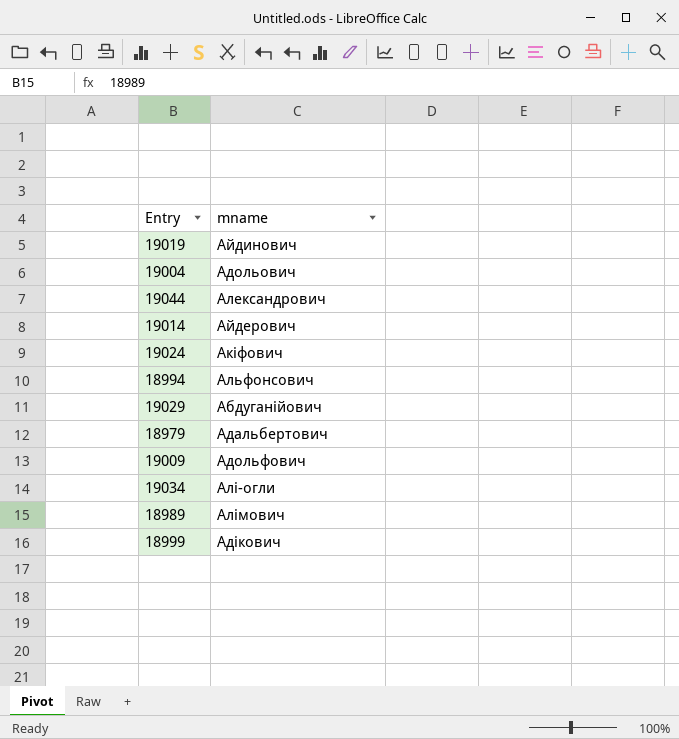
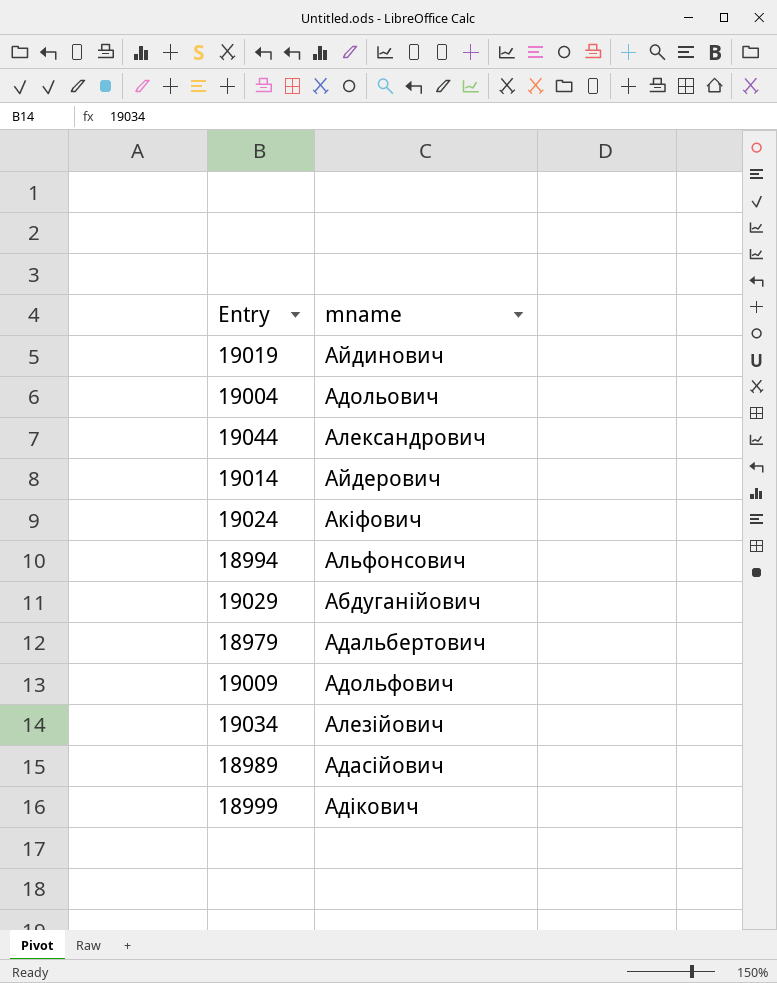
19034 | mname: Алі-огли -> Алезійович
18989 | mname: Алімович -> Адасійович

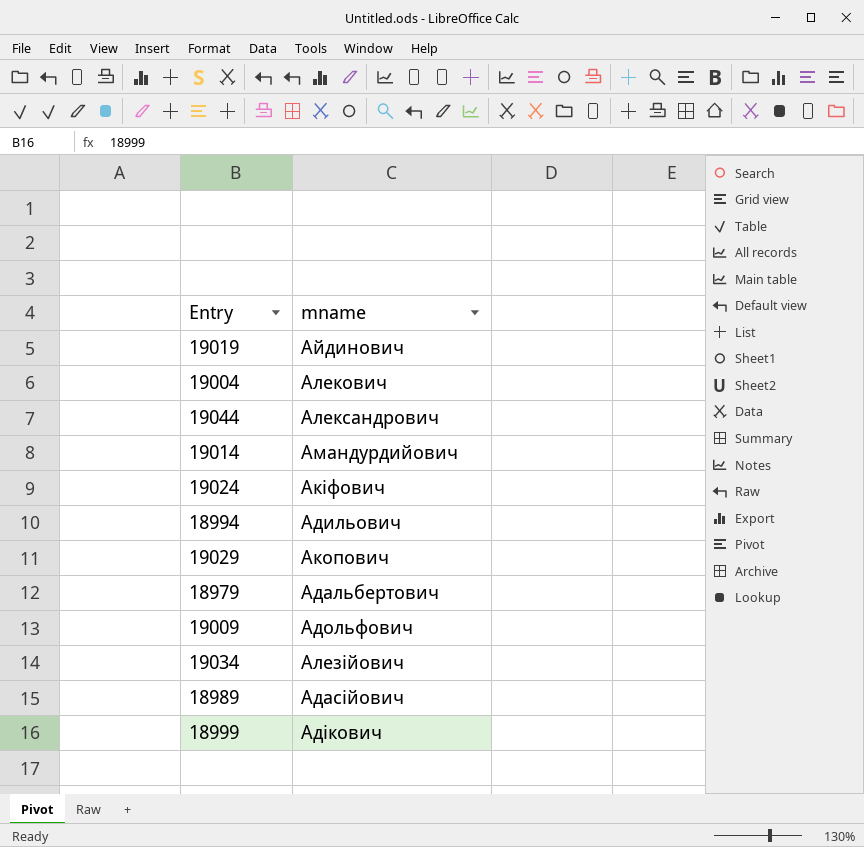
19004 | mname: Адольович -> Алекович
19014 | mname: Айдерович -> Амандурдийович
18994 | mname: Альфонсович -> Адильович
19029 | mname: Абдуганійович -> Акопович

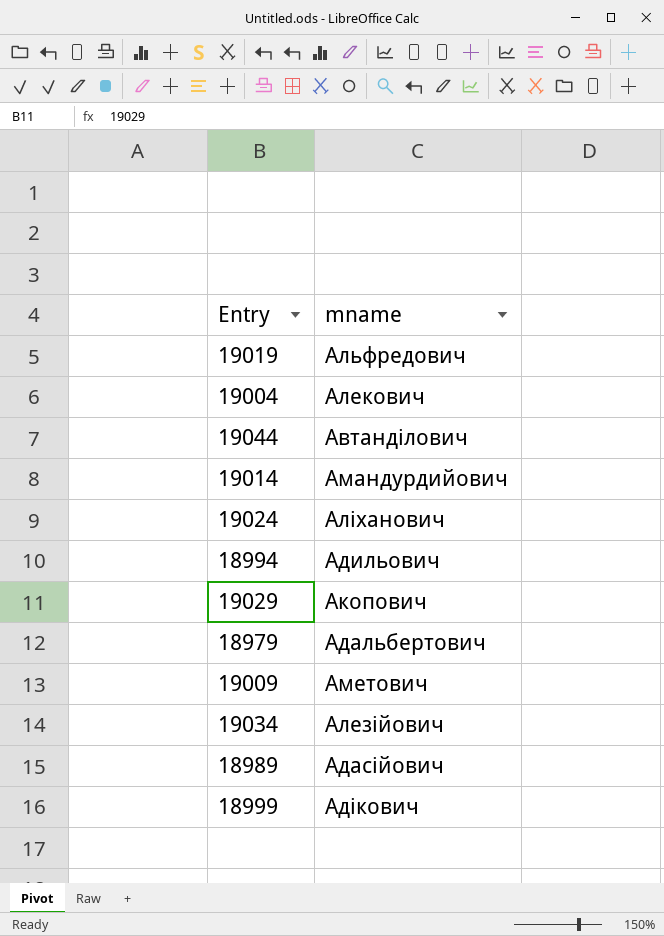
19019 | mname: Айдинович -> Альфредович
19044 | mname: Александрович -> Автанділович
19024 | mname: Акіфович -> Аліханович
19009 | mname: Адольфович -> Аметович

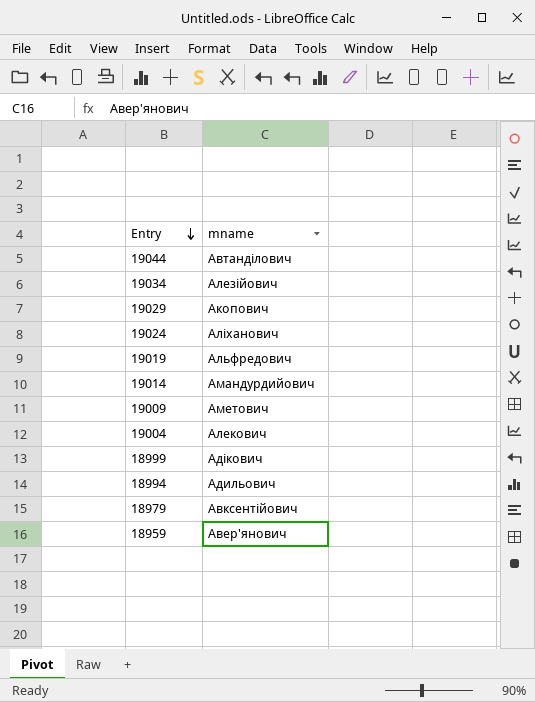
row order: none -> Entry descending
row 18989: Адасійович -> none
18979 | mname: Адальбертович -> Авксентійович
row 18959: none -> Авер'янович

